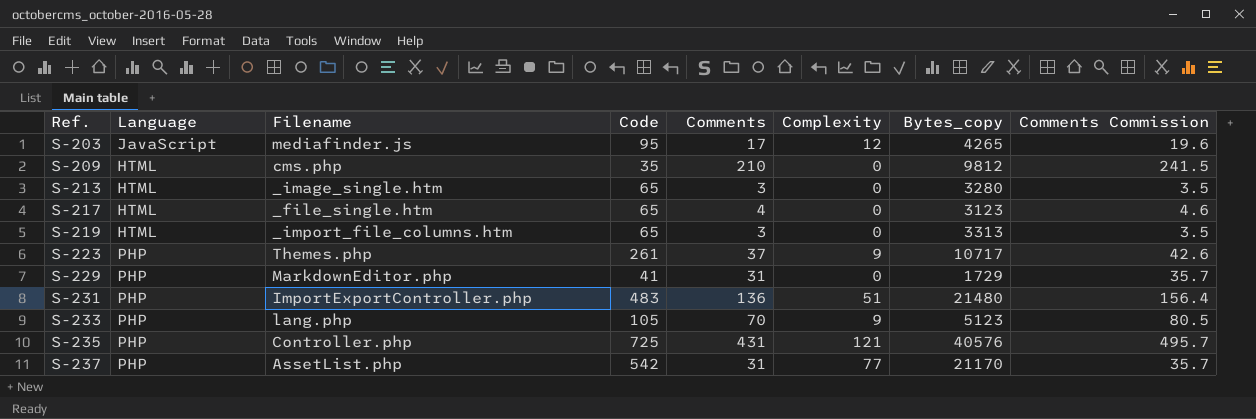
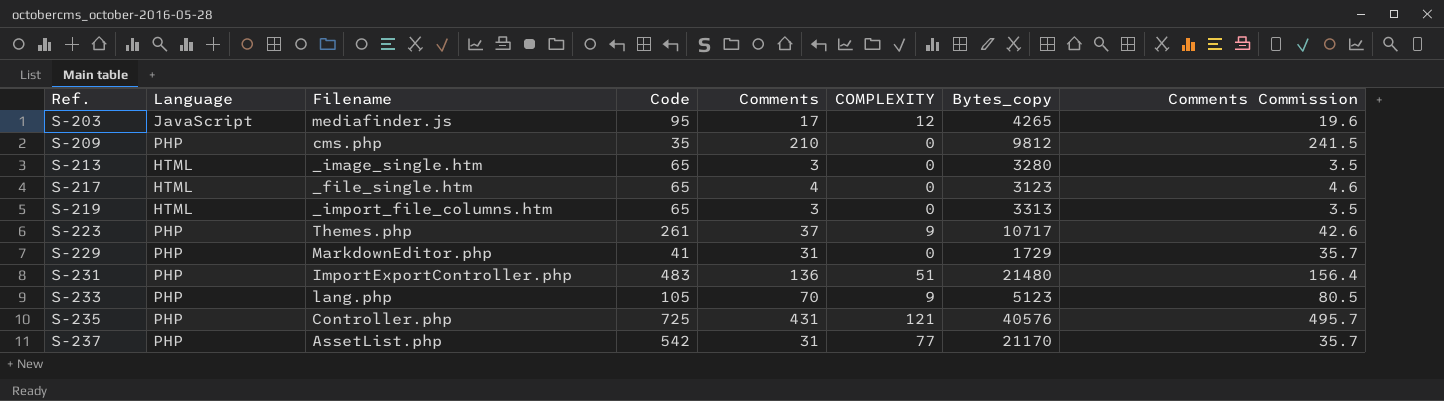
column name: Complexity -> COMPLEXITY
S-209 | Language: HTML -> PHP

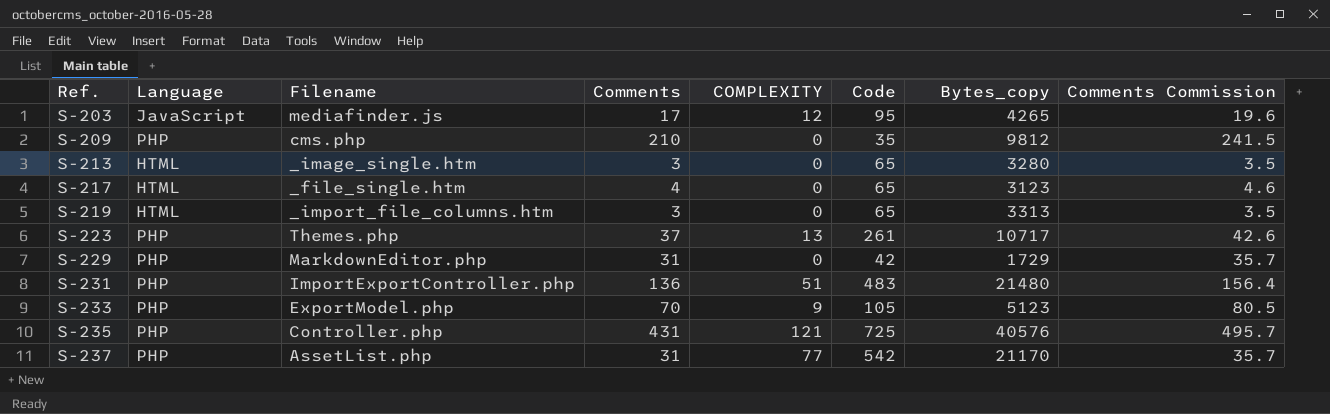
column Code | position: 4 -> 6
S-223 | COMPLEXITY: 9 -> 13
S-229 | Code: 41 -> 42
S-233 | Filename: lang.php -> ExportModel.php

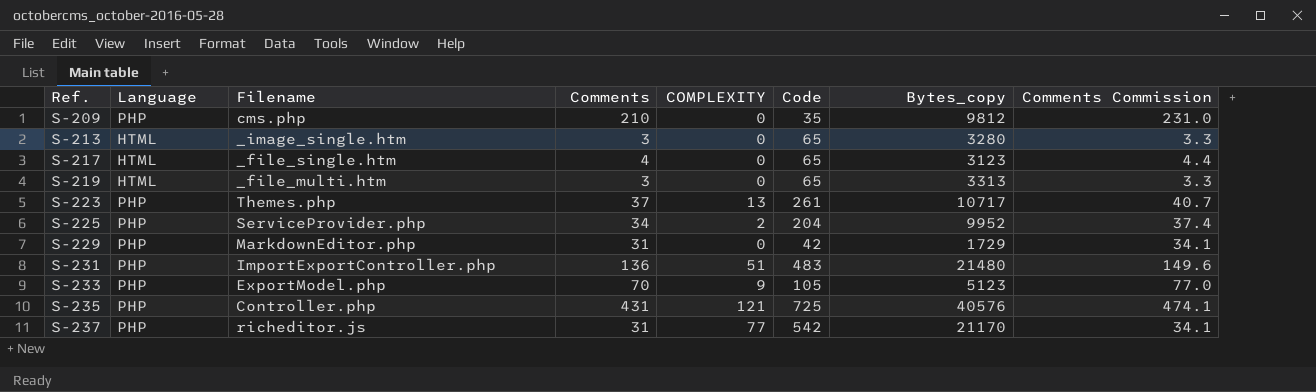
column Comments Commission | formula: [Comments] * 1.15 -> [Comments] * 1.1
row S-203: JavaScript | mediafinder.js | 17 | 12 | 95 | 4265 | 19.6 -> none
S-219 | Filename: _import_file_columns.htm -> _file_multi.htm
row S-225: none -> PHP | ServiceProvider.php | 34 | 2 | 204 | 9952 | 37.4
S-237 | Filename: AssetList.php -> richeditor.js

